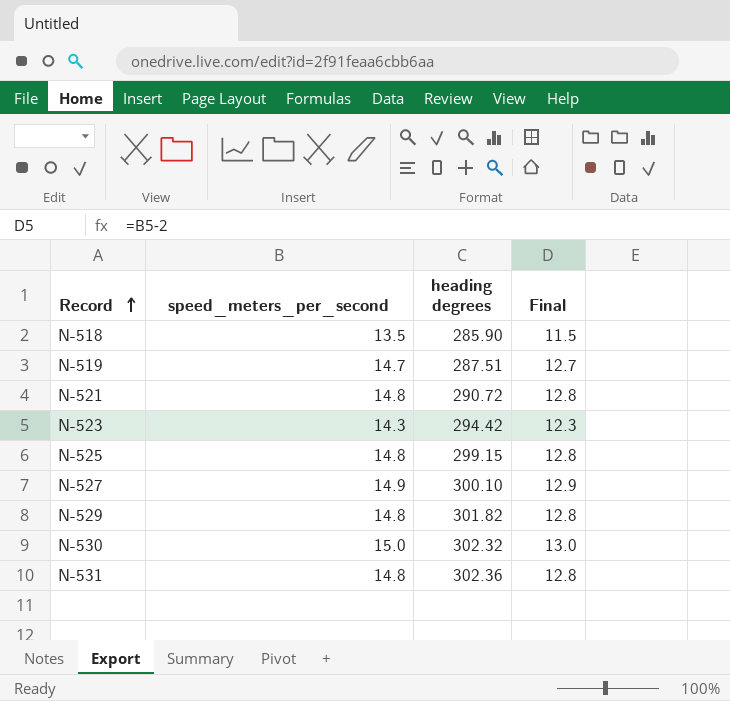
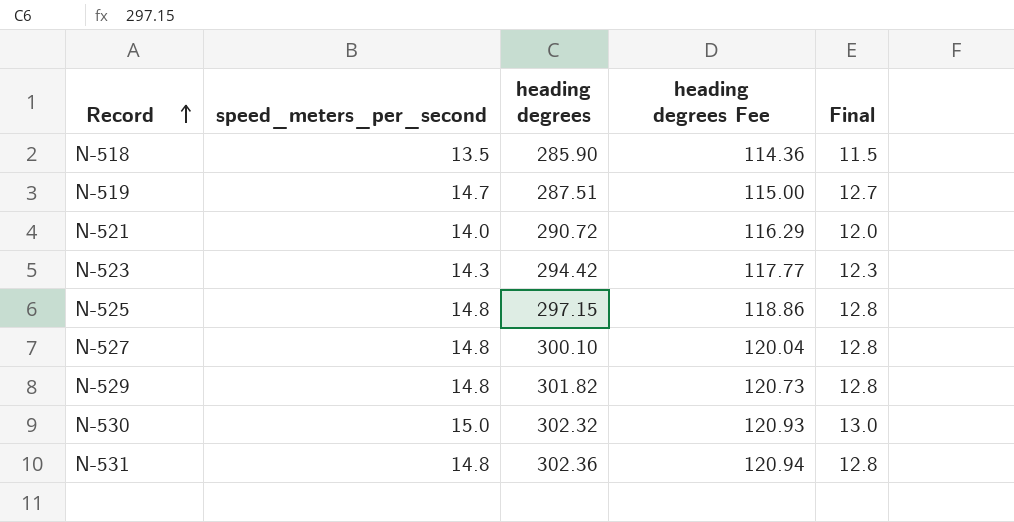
column heading degrees Fee | formula: none -> [heading degrees] * 0.4
N-521 | speed_meters_per_second: 14.8 -> 14.0
N-521 | Final: 12.8 -> 12.0
N-525 | heading degrees: 299.15 -> 297.15
N-527 | speed_meters_per_second: 14.9 -> 14.8
N-527 | Final: 12.9 -> 12.8

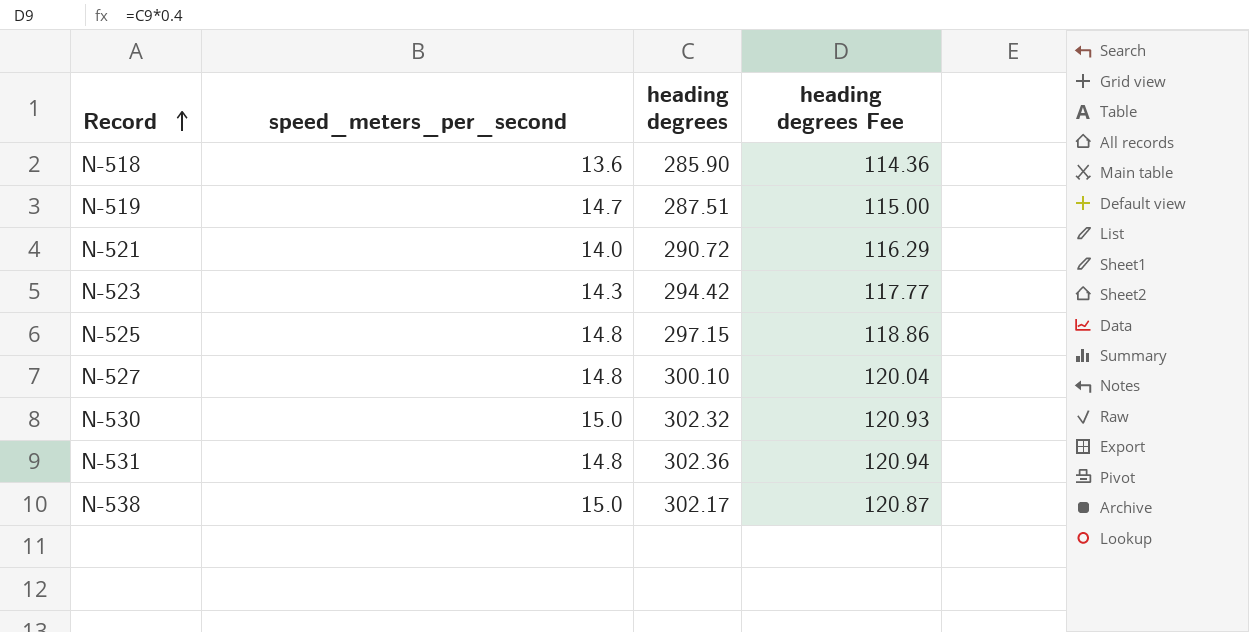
column Final | formula: [speed_meters_per_second] - 2 -> none
row N-529: 14.8 | 301.82 | 120.73 | 12.8 -> none
N-518 | speed_meters_per_second: 13.5 -> 13.6
row N-538: none -> 15.0 | 302.17 | 120.87

